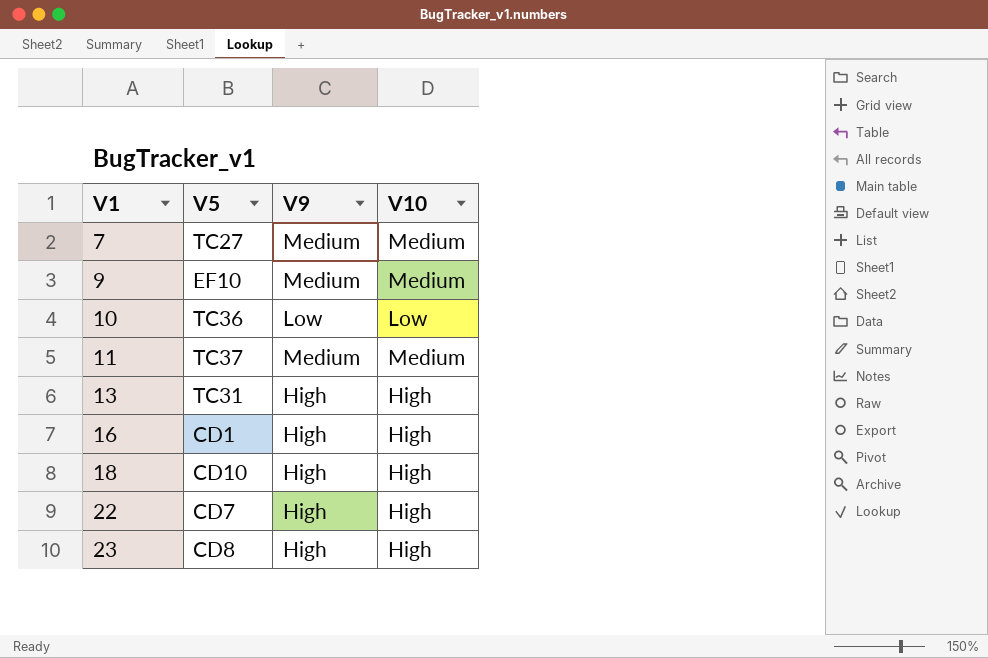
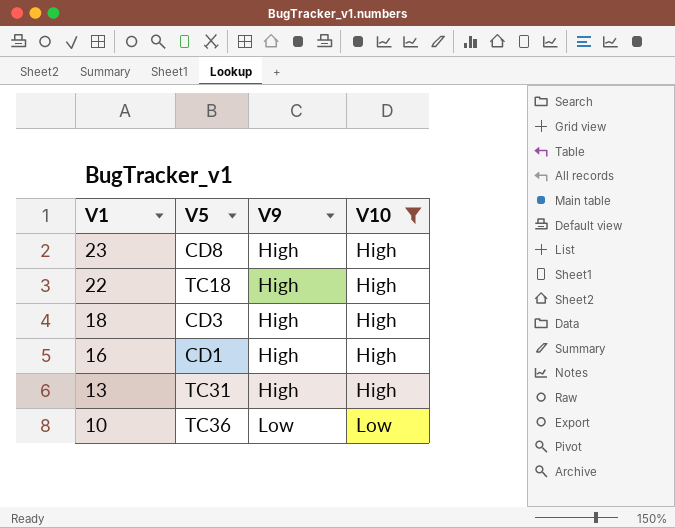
filter: none -> V10 != Medium
row order: V1 ascending -> V1 descending
22 | V5: CD7 -> TC18
18 | V5: CD10 -> CD3

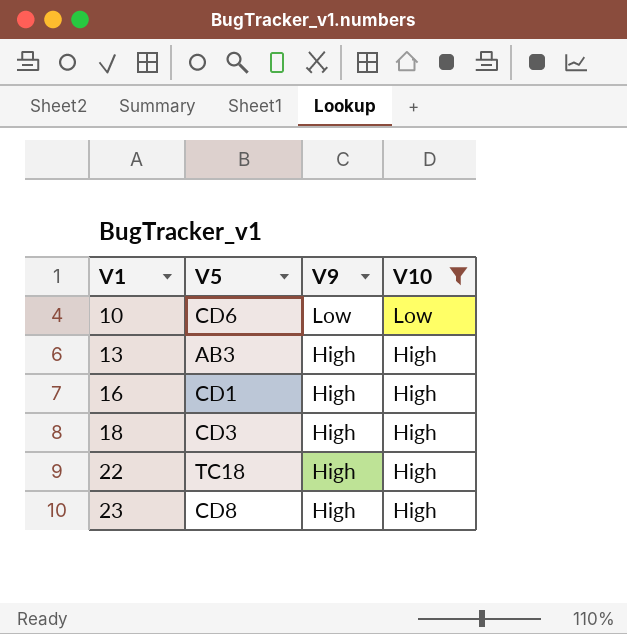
row order: V1 descending -> V1 ascending
10 | V5: TC36 -> CD6
13 | V5: TC31 -> AB3

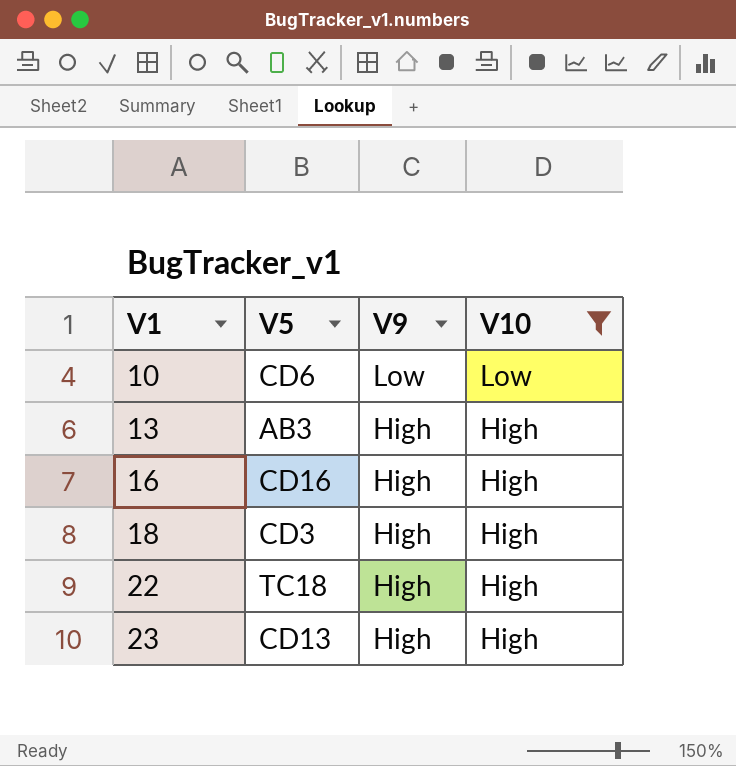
16 | V5: CD1 -> CD16
23 | V5: CD8 -> CD13

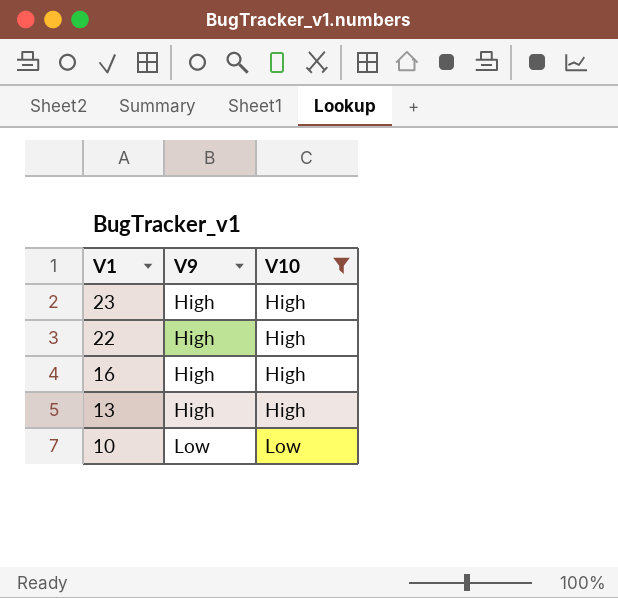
row order: V1 ascending -> V1 descending
column V5 | position: 2 -> none
row 18: CD3 | High | High -> none

